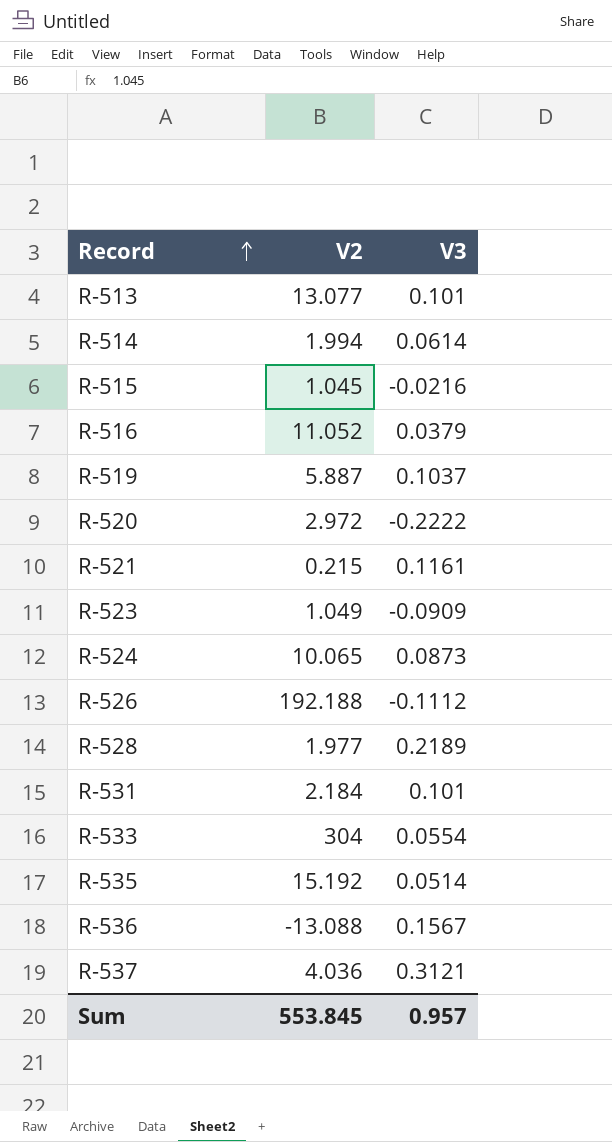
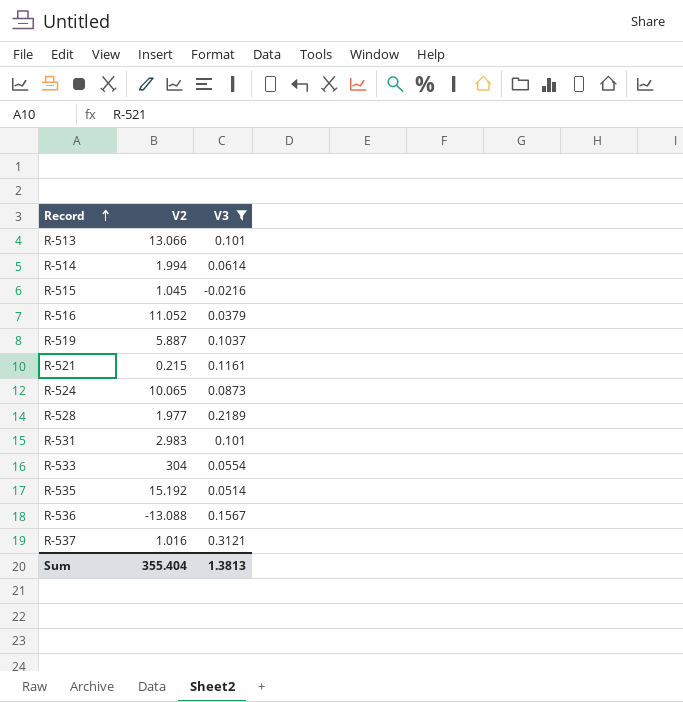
filter: none -> V3 >= -0.0216
R-513 | V2: 13.077 -> 13.066
R-531 | V2: 2.184 -> 2.983
R-537 | V2: 4.036 -> 1.016
Sum | V2: 553.845 -> 355.404
Sum | V3: 0.957 -> 1.3813

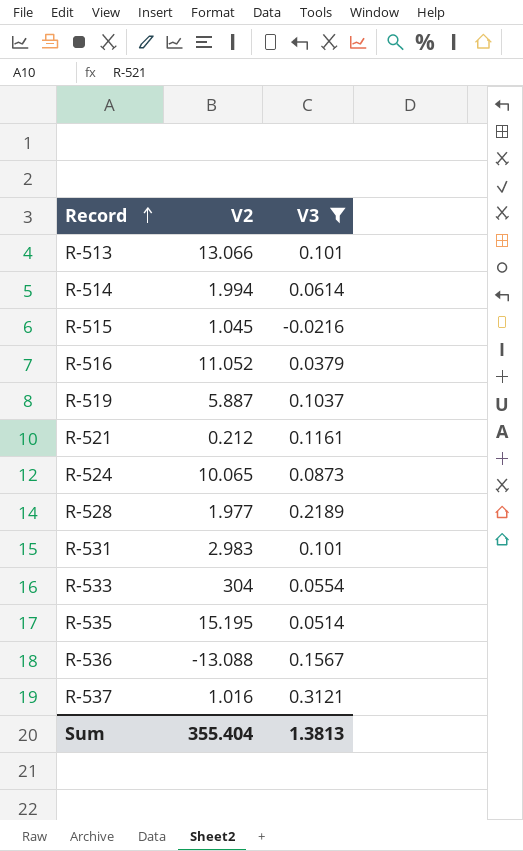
R-521 | V2: 0.215 -> 0.212
R-535 | V2: 15.192 -> 15.195

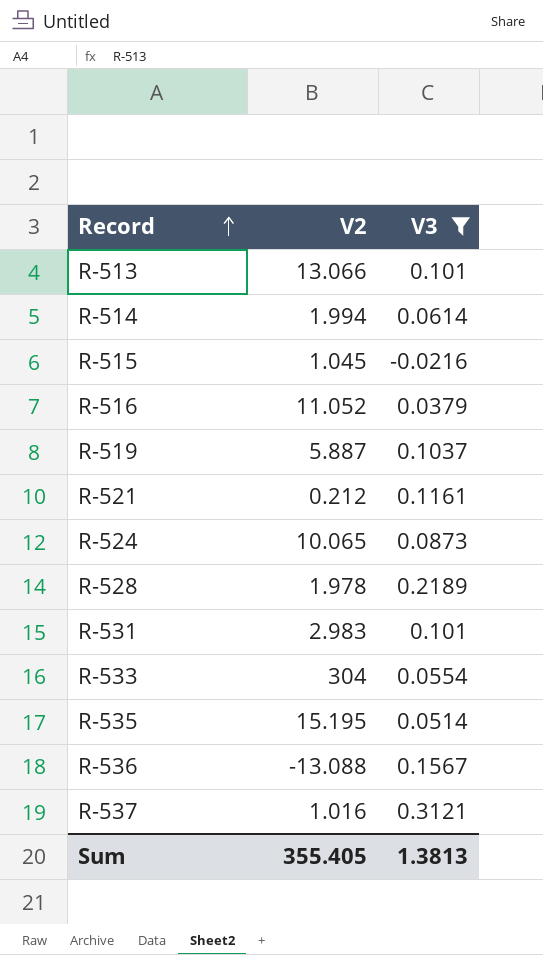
R-528 | V2: 1.977 -> 1.978
Sum | V2: 355.404 -> 355.405

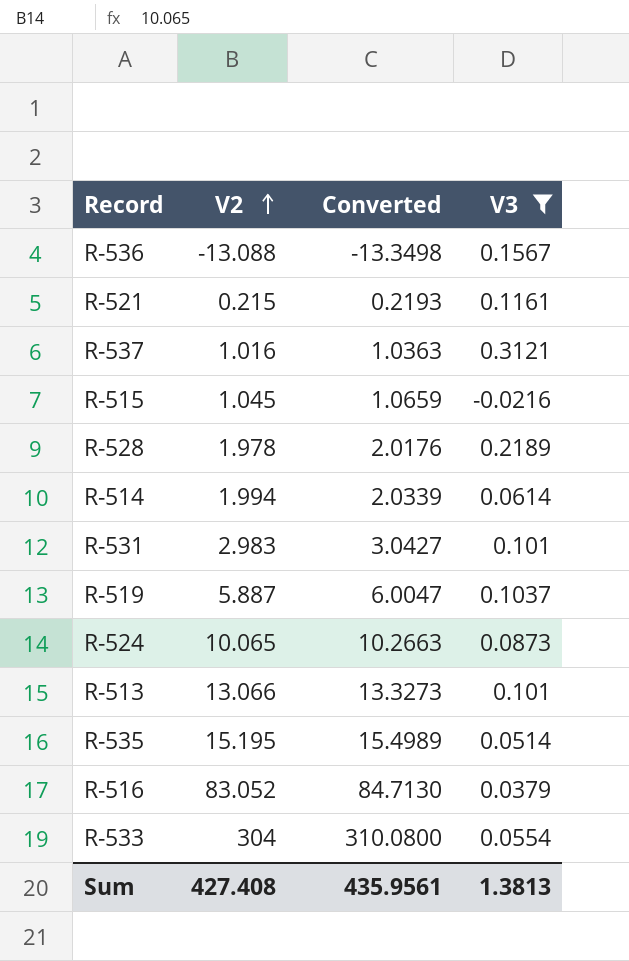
row order: Record ascending -> V2 ascending
column Converted | formula: none -> [V2] * 1.02
R-521 | V2: 0.212 -> 0.215
R-516 | V2: 11.052 -> 83.052
Sum | V2: 355.405 -> 427.408

